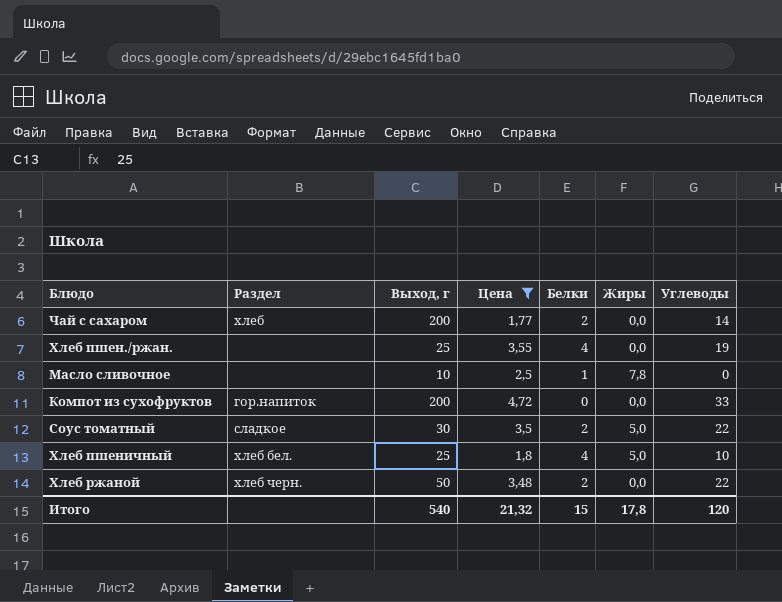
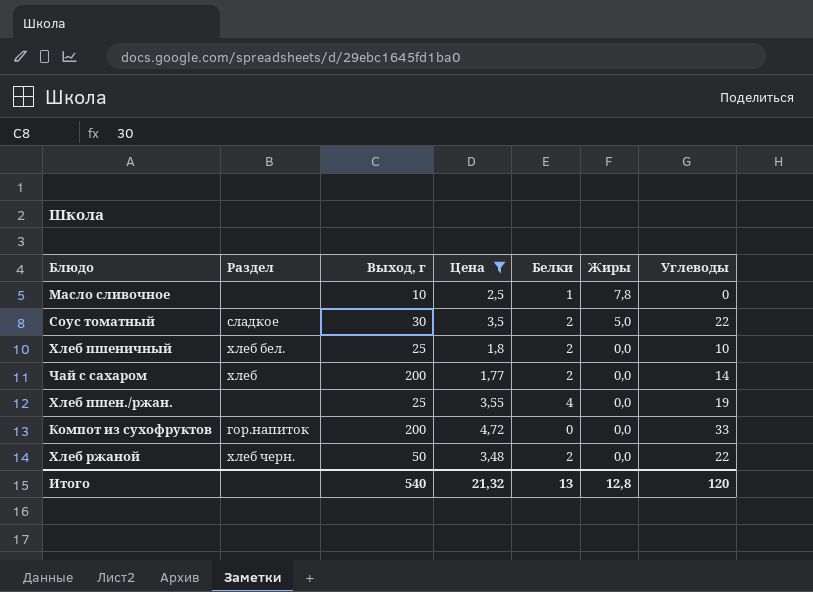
row order: none -> Жиры descending
Хлеб пшеничный | Белки: 4 -> 2
Хлеб пшеничный | Жиры: 5,0 -> 0,0
Итого | Белки: 15 -> 13
Итого | Жиры: 17,8 -> 12,8

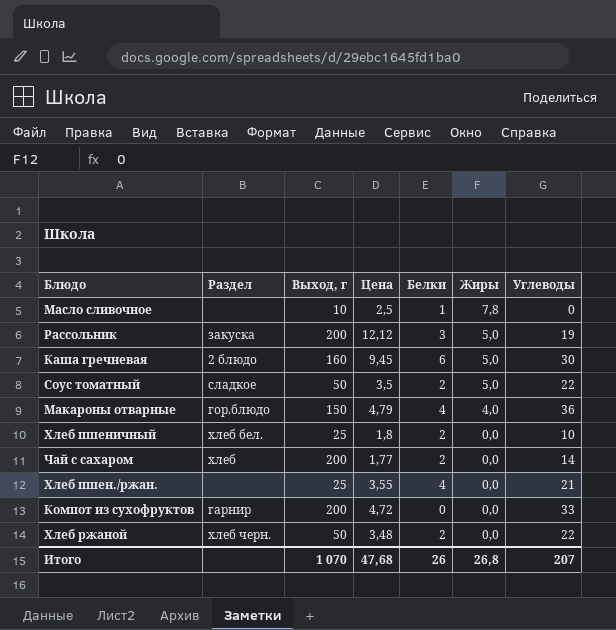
filter: Цена <= 4,72 -> none
Соус томатный | Выход, г: 30 -> 50
Хлеб пшен./ржан. | Углеводы: 19 -> 21
Компот из сухофруктов | Раздел: гор.напиток -> гарнир
Итого | Выход, г: 540 -> 1 070
Итого | Цена: 21,32 -> 47,68
Итого | Белки: 13 -> 26
Итого | Жиры: 12,8 -> 26,8
Итого | Углеводы: 120 -> 207

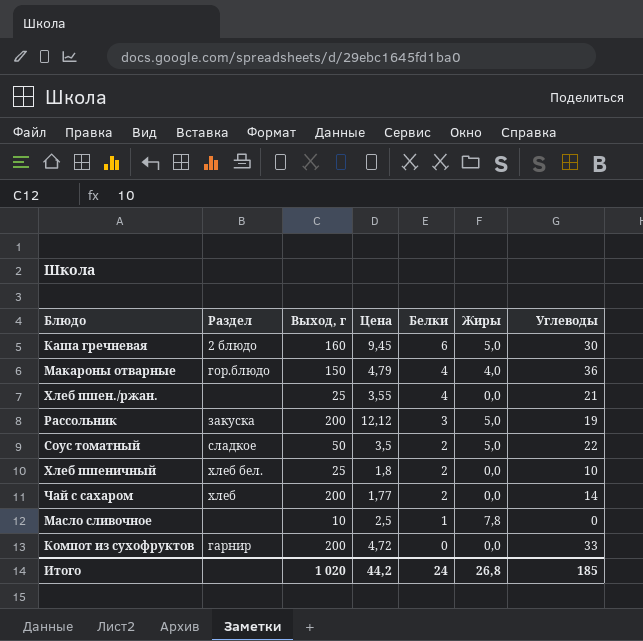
row order: Жиры descending -> Белки descending
row Хлеб ржаной: хлеб черн. | 50 | 3,48 | 2 | 0,0 | 22 -> none
Итого | Выход, г: 1 070 -> 1 020
Итого | Цена: 47,68 -> 44,2
Итого | Белки: 26 -> 24
Итого | Углеводы: 207 -> 185

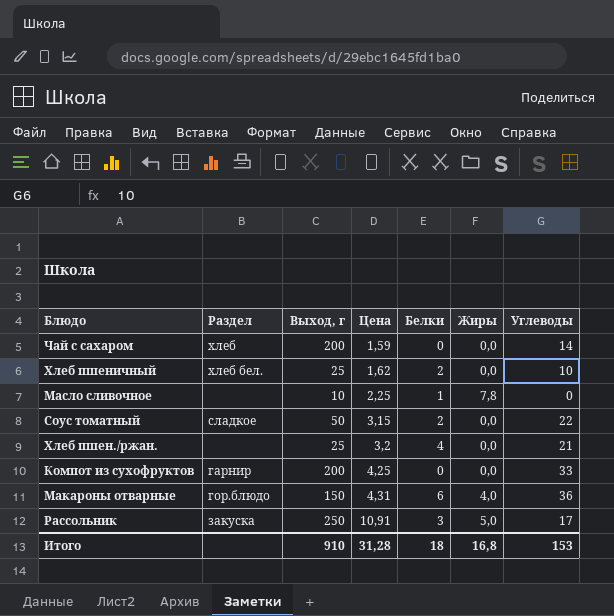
row order: Белки descending -> Цена ascending
row Каша гречневая: 2 блюдо | 160 | 9,45 | 6 | 5,0 | 30 -> none
Чай с сахаром | Цена: 1,77 -> 1,59
Чай с сахаром | Белки: 2 -> 0
Хлеб пшеничный | Цена: 1,8 -> 1,62
Масло сливочное | Цена: 2,5 -> 2,25
Соус томатный | Цена: 3,5 -> 3,15
Соус томатный | Жиры: 5,0 -> 0,0
Хлеб пшен./ржан. | Цена: 3,55 -> 3,2
Компот из сухофруктов | Цена: 4,72 -> 4,25
Макароны отварные | Цена: 4,79 -> 4,31
Макароны отварные | Белки: 4 -> 6
Рассольник | Выход, г: 200 -> 250
Рассольник | Цена: 12,12 -> 10,91
Рассольник | Углеводы: 19 -> 17
Итого | Выход, г: 1 020 -> 910
Итого | Цена: 44,2 -> 31,28
Итого | Белки: 24 -> 18
Итого | Жиры: 26,8 -> 16,8
Итого | Углеводы: 185 -> 153

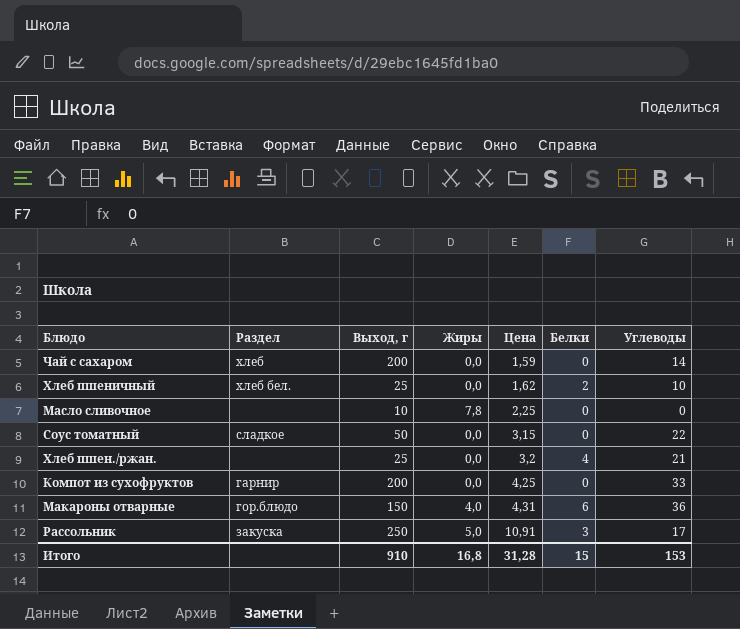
column Жиры | position: 6 -> 4
Масло сливочное | Белки: 1 -> 0
Соус томатный | Белки: 2 -> 0
Итого | Белки: 18 -> 15

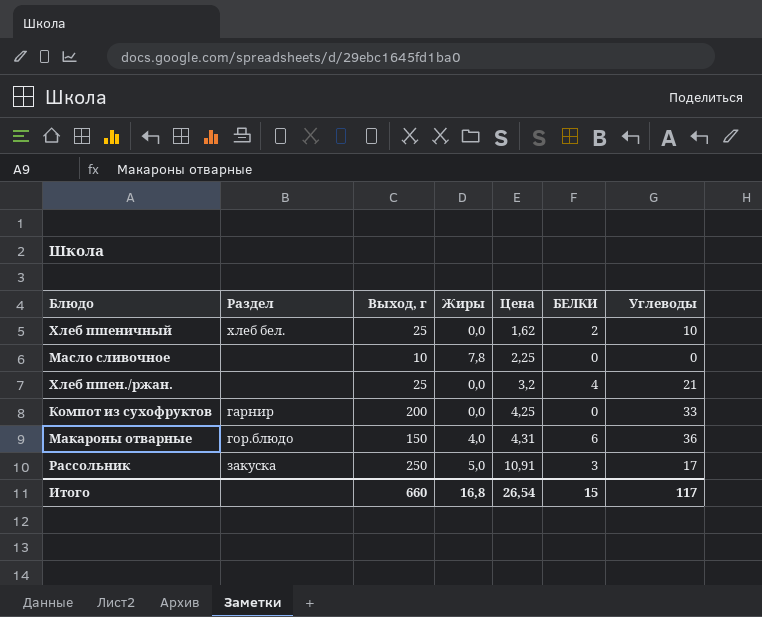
column name: Белки -> БЕЛКИ
row Чай с сахаром: хлеб | 200 | 0,0 | 1,59 | 0 | 14 -> none
row Соус томатный: сладкое | 50 | 0,0 | 3,15 | 0 | 22 -> none
Итого | Выход, г: 910 -> 660
Итого | Цена: 31,28 -> 26,54
Итого | Углеводы: 153 -> 117

